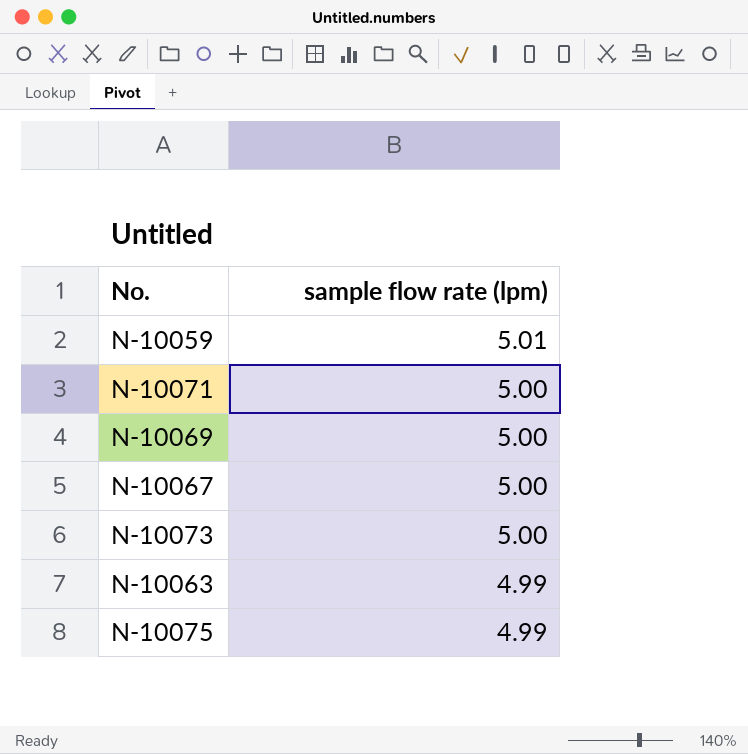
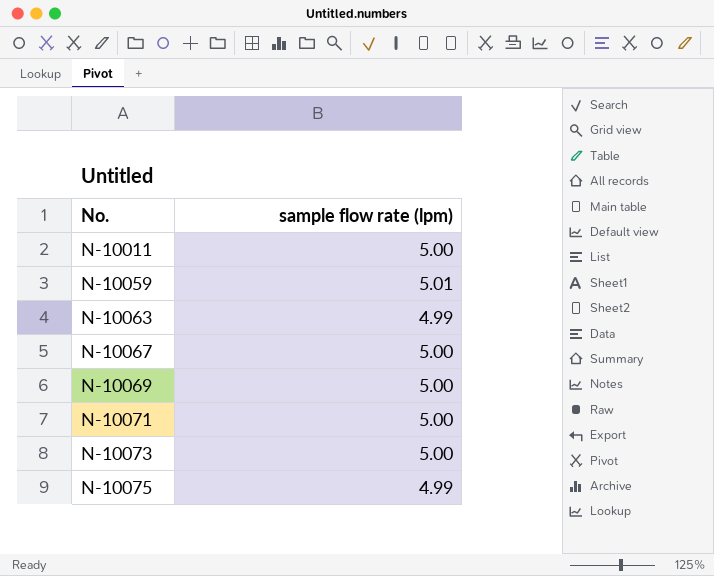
row order: sample flow rate (lpm) descending -> No. ascending
row N-10011: none -> 5.00

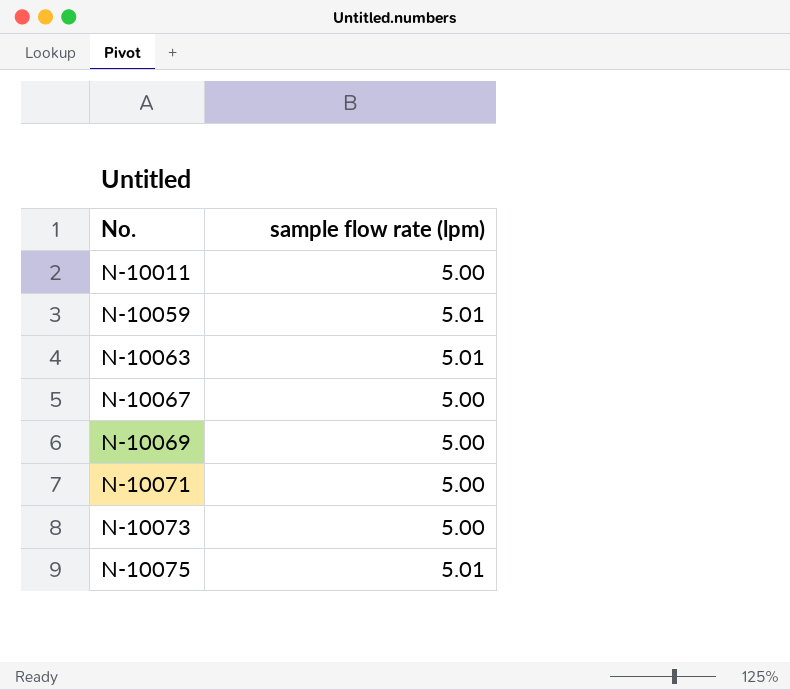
N-10063 | sample flow rate (lpm): 4.99 -> 5.01
N-10075 | sample flow rate (lpm): 4.99 -> 5.01

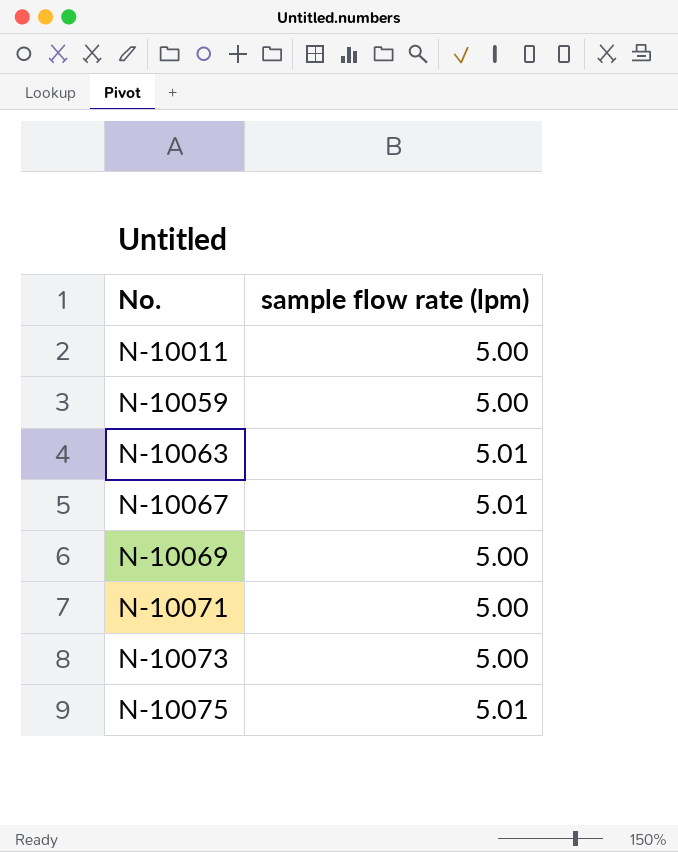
N-10059 | sample flow rate (lpm): 5.01 -> 5.00
N-10067 | sample flow rate (lpm): 5.00 -> 5.01

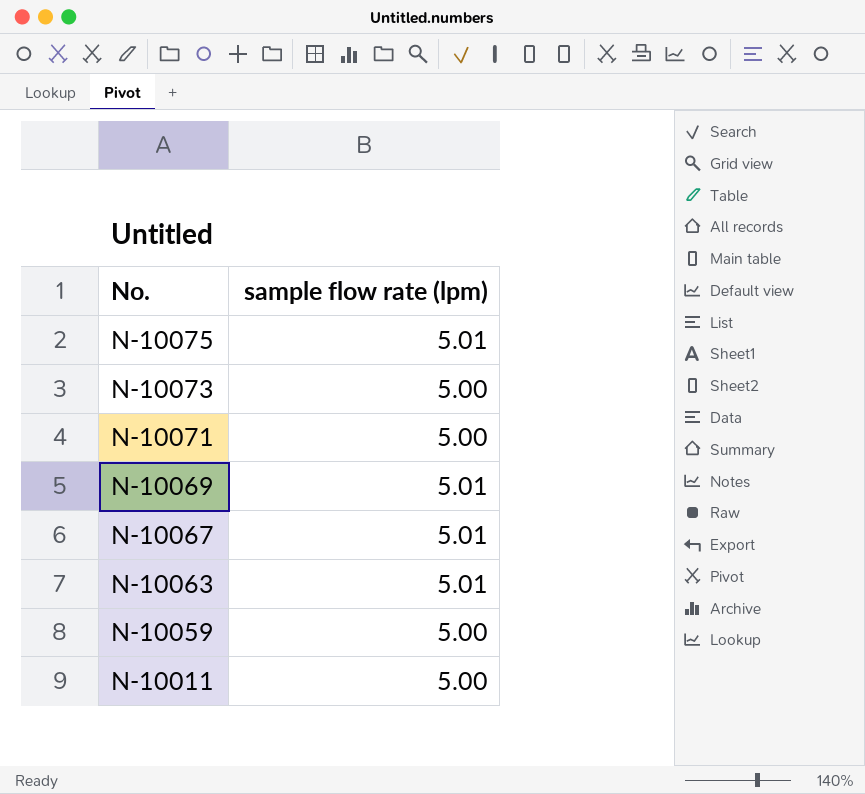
row order: No. ascending -> No. descending
N-10069 | sample flow rate (lpm): 5.00 -> 5.01

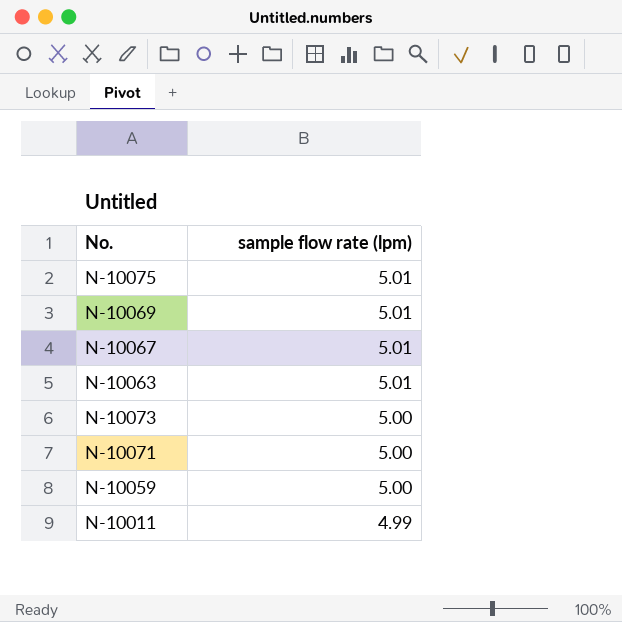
row order: No. descending -> sample flow rate (lpm) descending
N-10011 | sample flow rate (lpm): 5.00 -> 4.99

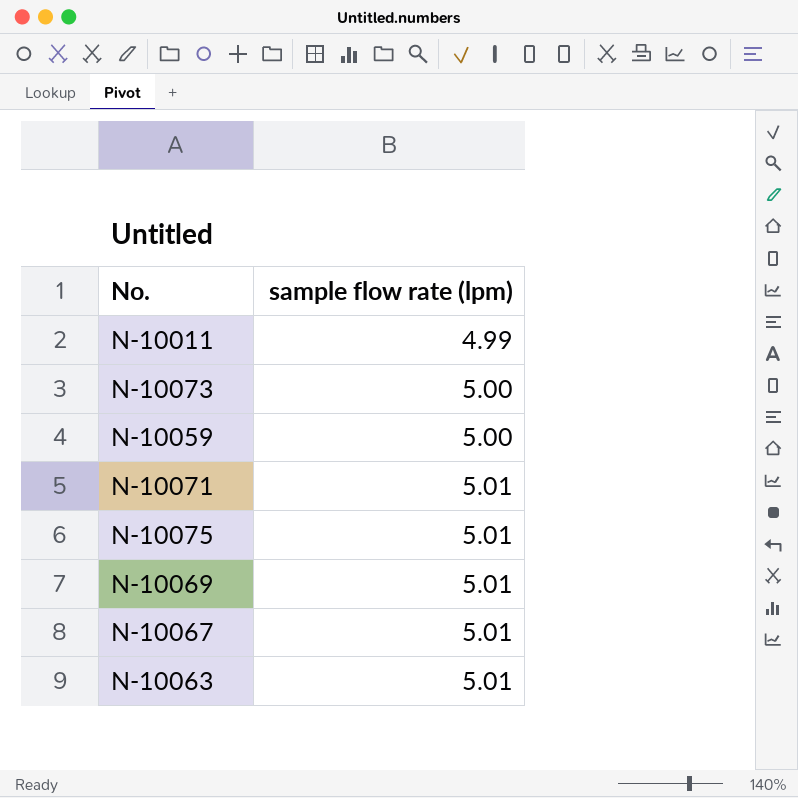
row order: sample flow rate (lpm) descending -> sample flow rate (lpm) ascending
N-10071 | sample flow rate (lpm): 5.00 -> 5.01

